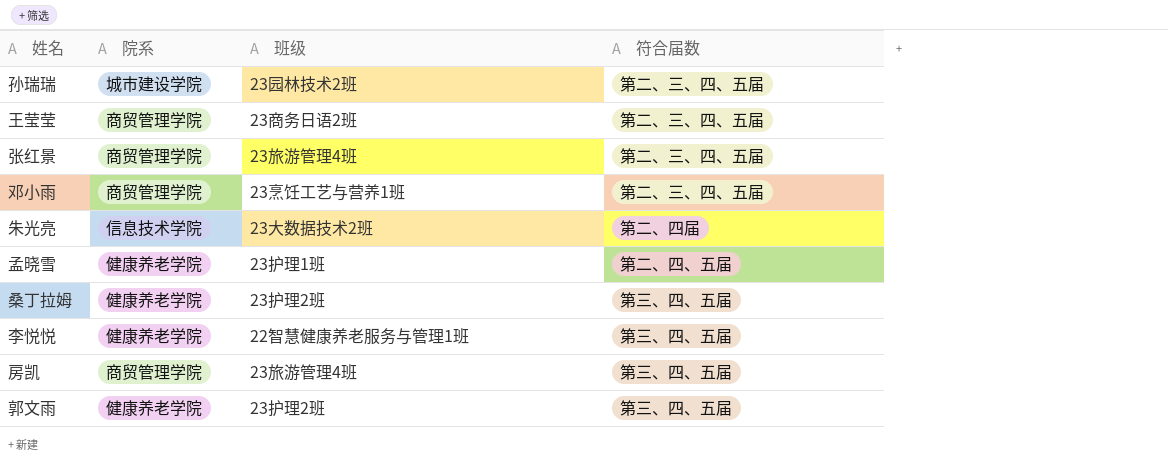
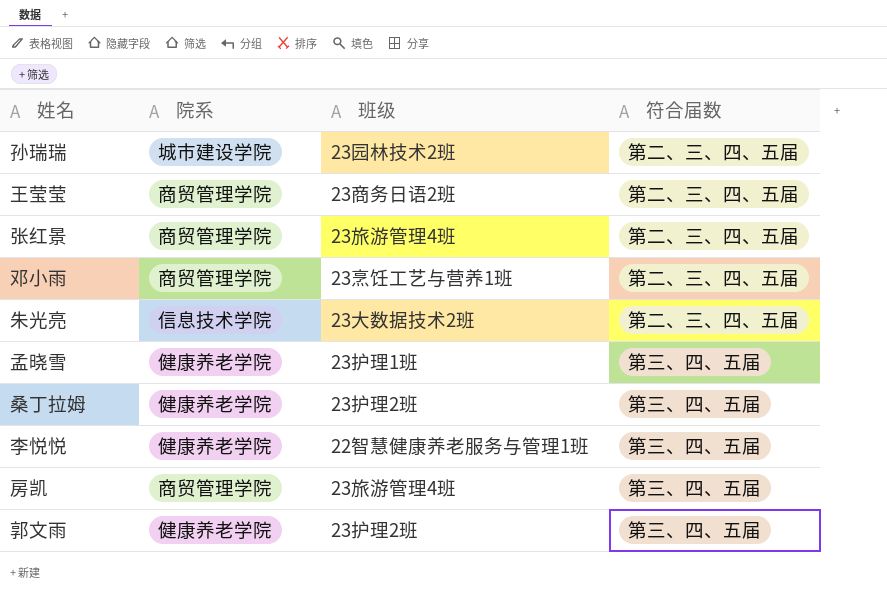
朱光亮 | 符合届数: 第二、四届 -> 第二、三、四、五届
孟晓雪 | 符合届数: 第二、四、五届 -> 第三、四、五届

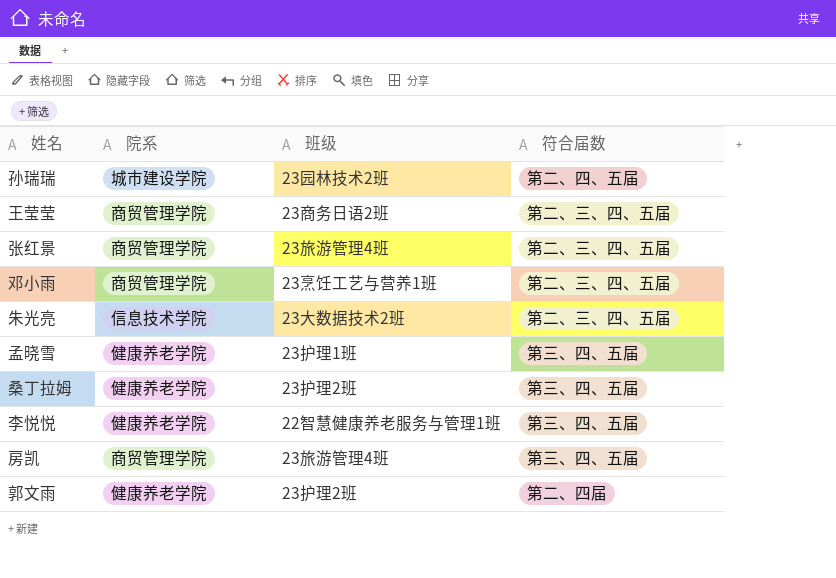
孙瑞瑞 | 符合届数: 第二、三、四、五届 -> 第二、四、五届
郭文雨 | 符合届数: 第三、四、五届 -> 第二、四届

